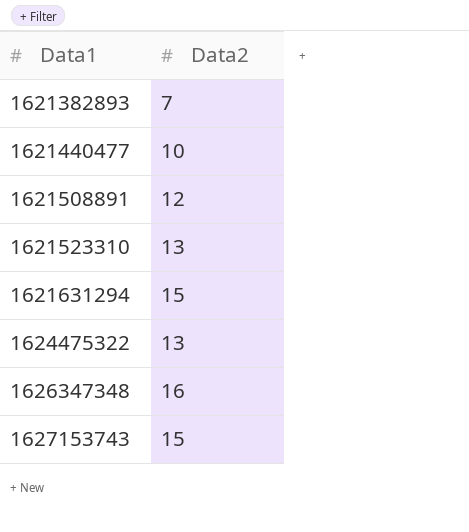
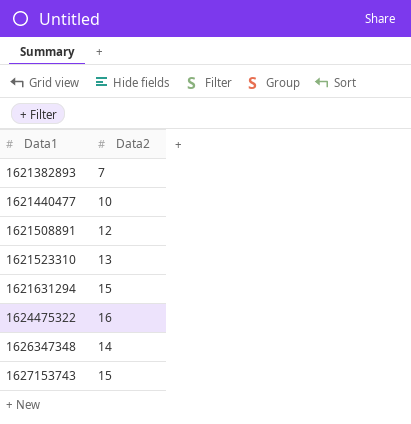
1624475322 | Data2: 13 -> 16
1626347348 | Data2: 16 -> 14

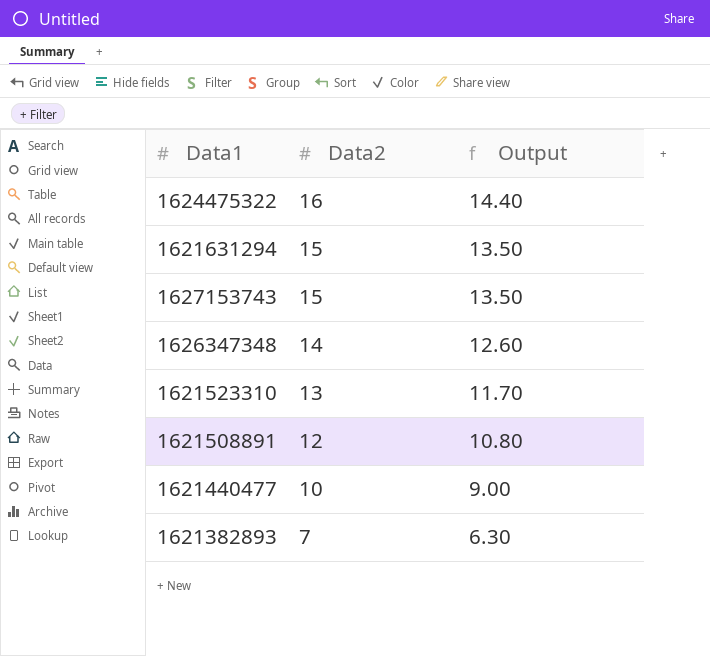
row order: Data1 ascending -> Data2 descending
column Output | formula: none -> [Data2] * 0.9

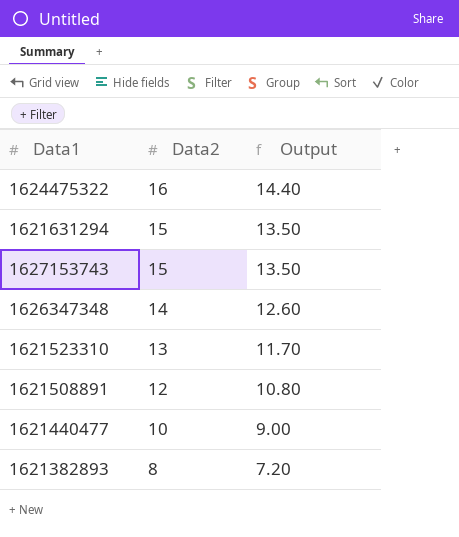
1621382893 | Data2: 7 -> 8
1621382893 | Output: 6.30 -> 7.20

